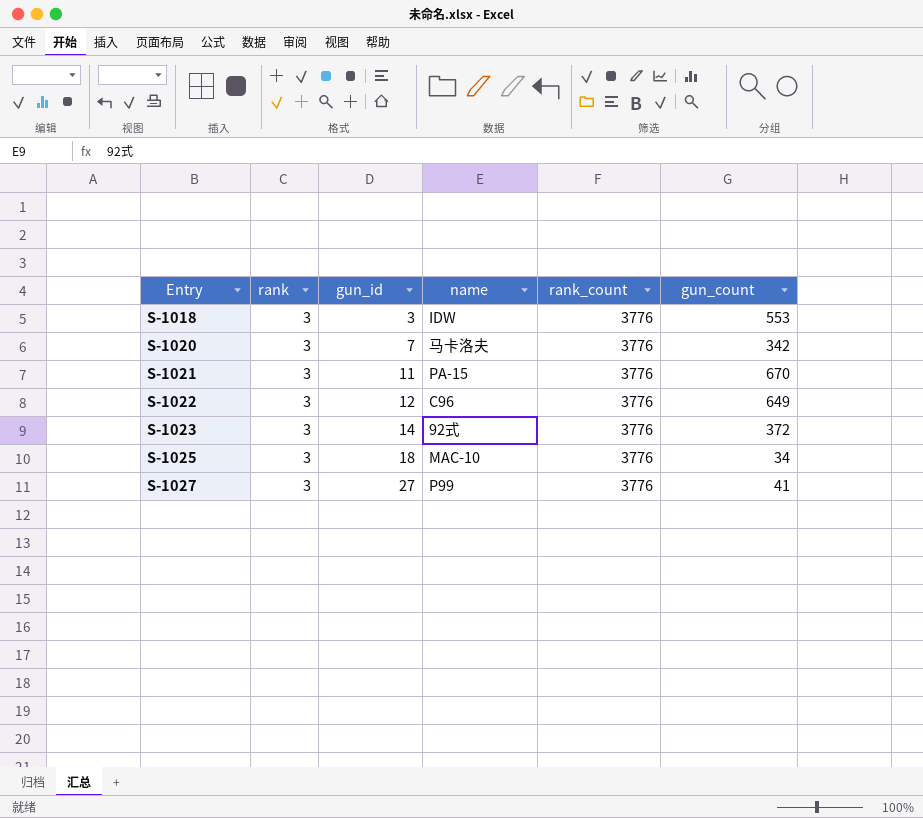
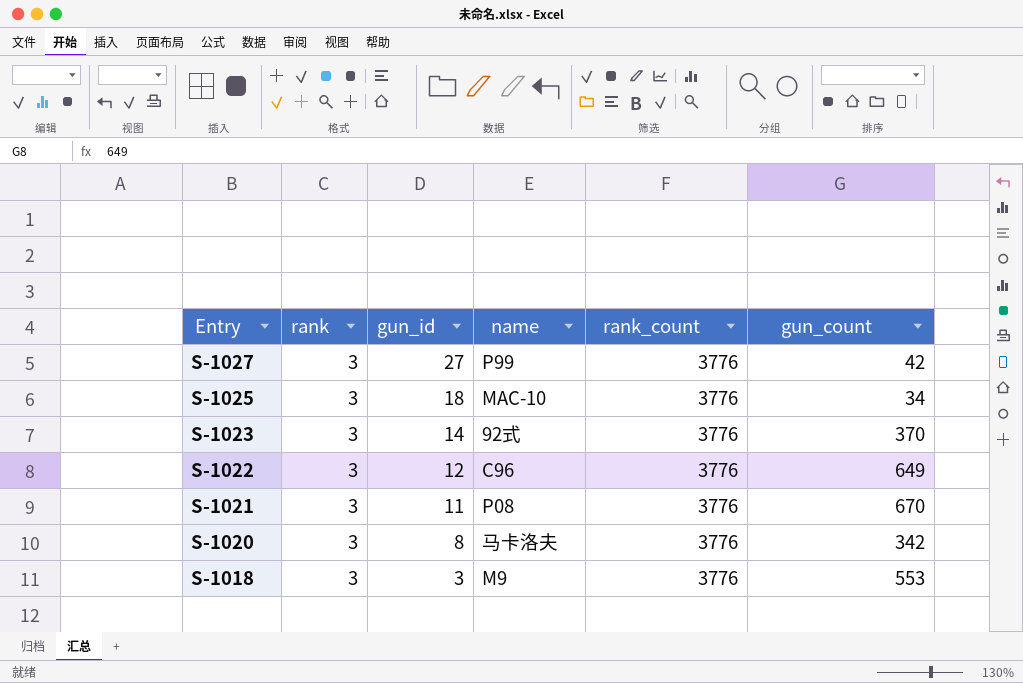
row order: Entry ascending -> Entry descending
S-1027 | gun_count: 41 -> 42
S-1023 | gun_count: 372 -> 370
S-1021 | name: PA-15 -> P08
S-1020 | gun_id: 7 -> 8
S-1018 | name: IDW -> M9

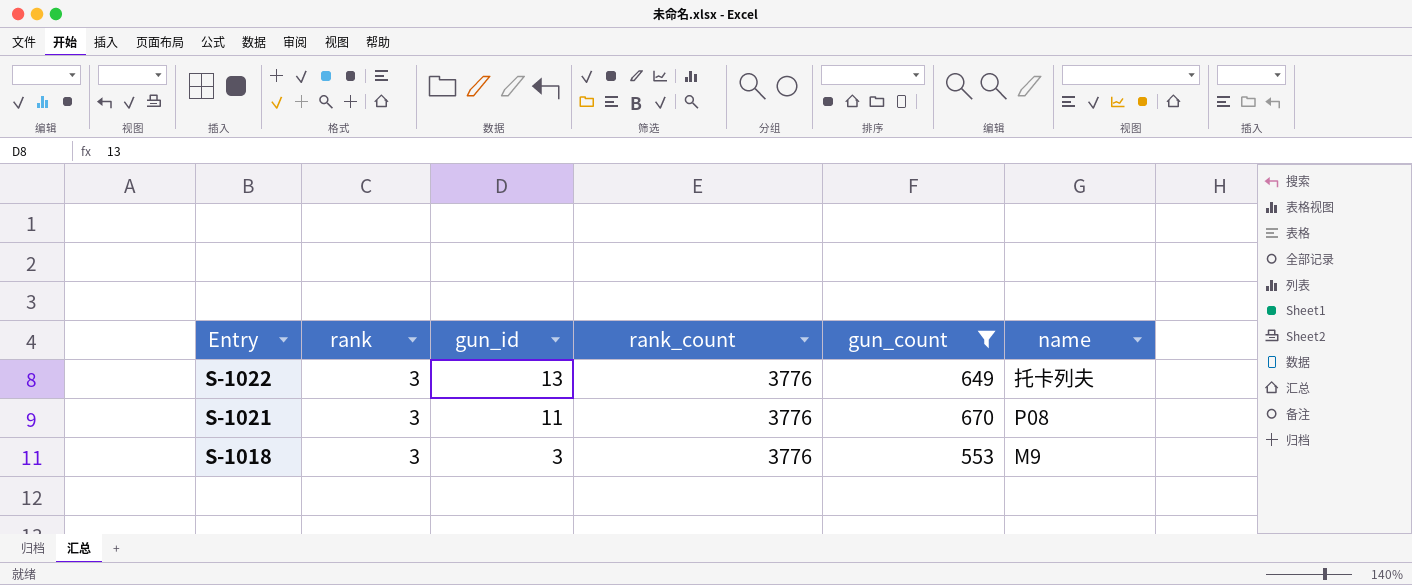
filter: none -> gun_count >= 553
column name | position: 4 -> 6
S-1022 | gun_id: 12 -> 13
S-1022 | name: C96 -> 托卡列夫

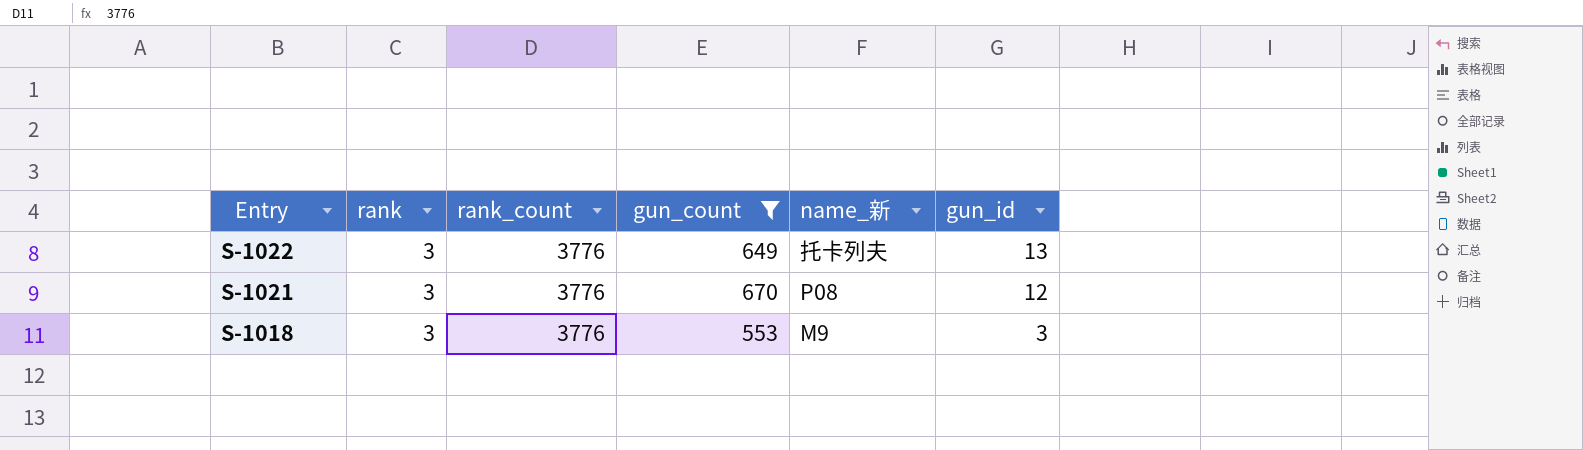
column name: name -> name_新
column gun_id | position: 3 -> 6
S-1021 | gun_id: 11 -> 12

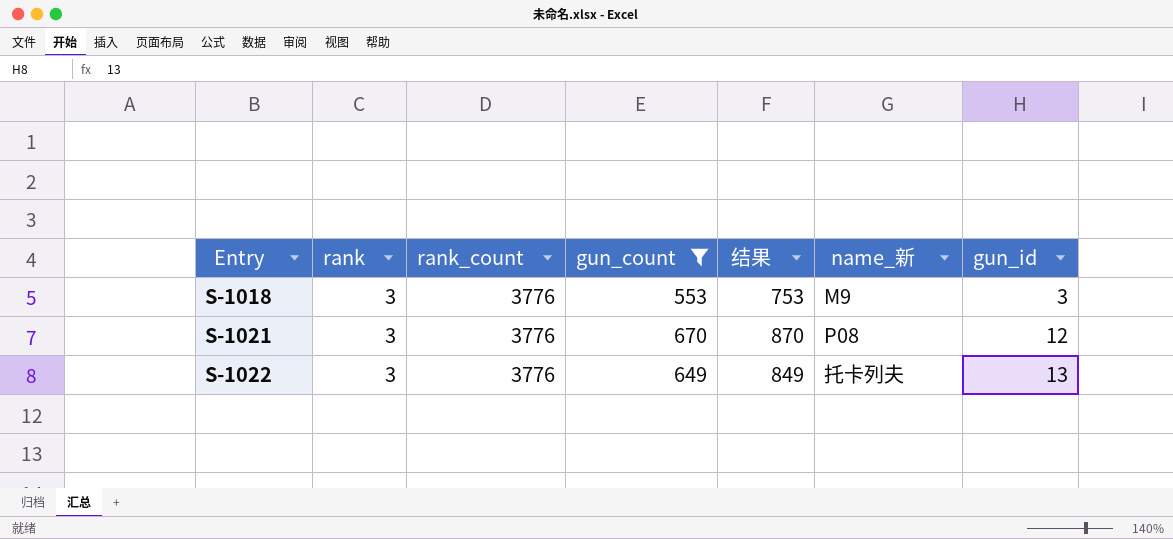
row order: Entry descending -> Entry ascending
column 结果 | formula: none -> [gun_count] + 200

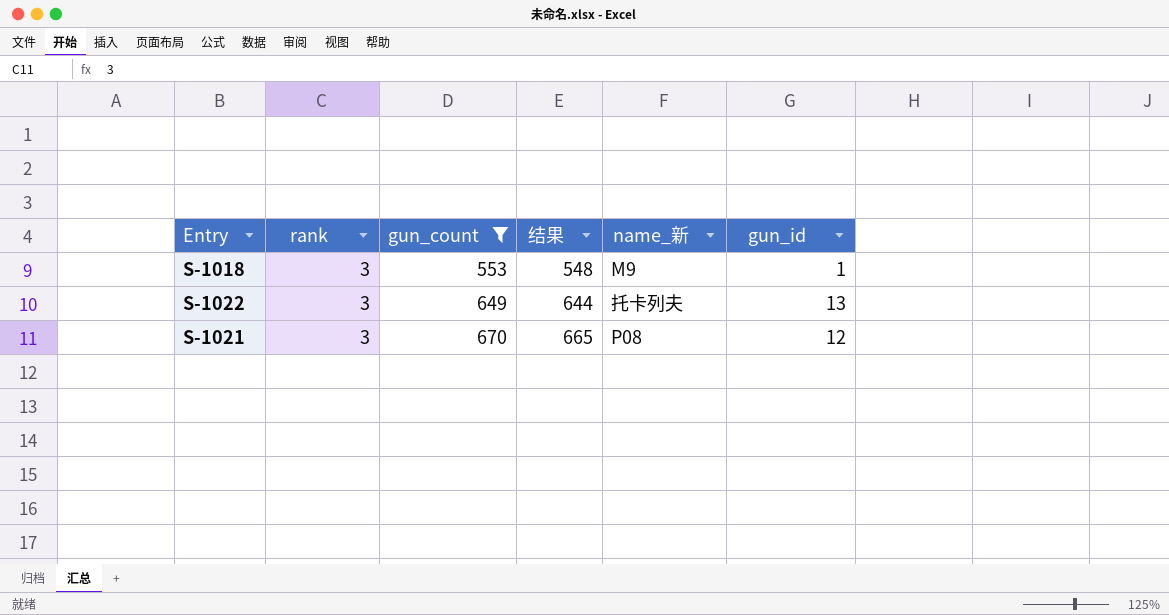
row order: Entry ascending -> gun_count ascending
column rank_count | position: 3 -> none
column 结果 | formula: [gun_count] + 200 -> [gun_count] - 5
S-1018 | gun_id: 3 -> 1

